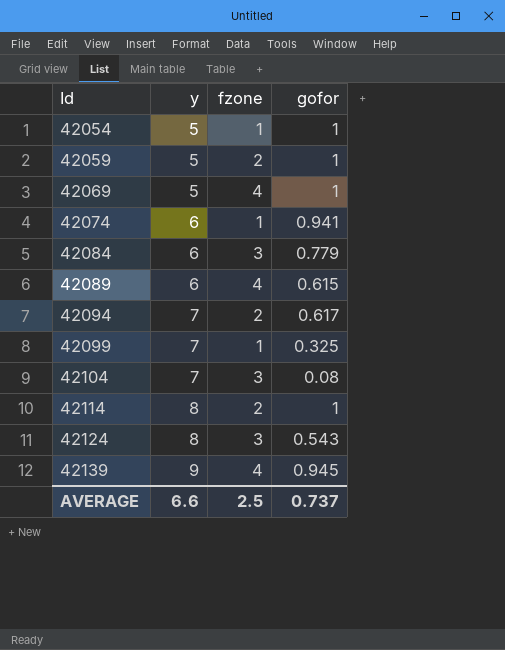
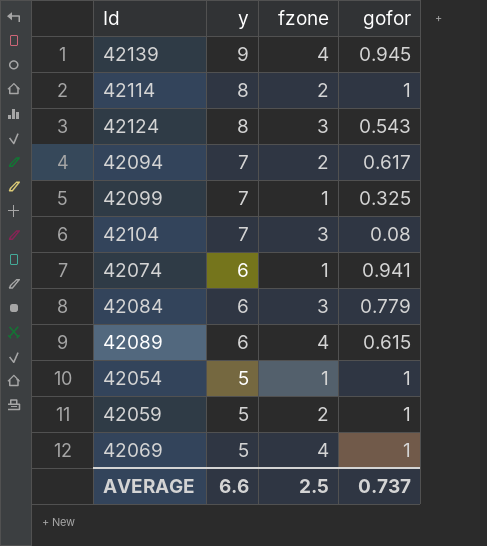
row order: Id ascending -> y descending

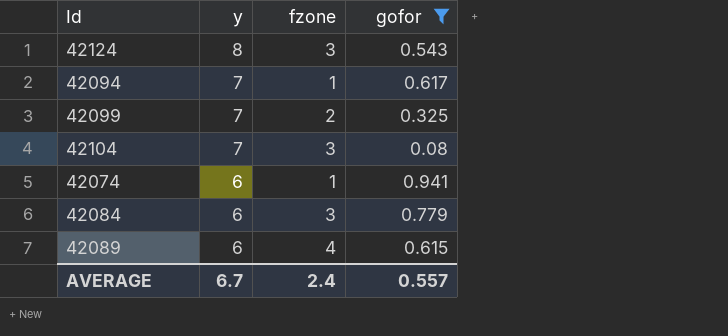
filter: none -> gofor <= 0.941
42094 | fzone: 2 -> 1
42099 | fzone: 1 -> 2
AVERAGE | y: 6.6 -> 6.7
AVERAGE | fzone: 2.5 -> 2.4
AVERAGE | gofor: 0.737 -> 0.557

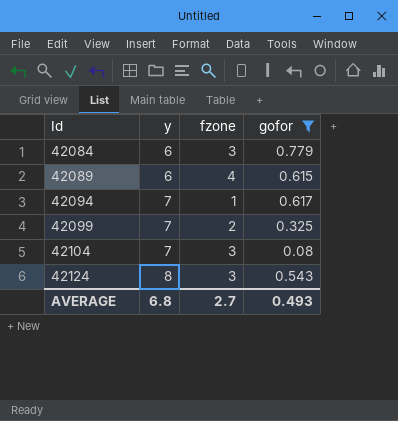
row order: y descending -> Id ascending
row 42074: 6 | 1 | 0.941 -> none
AVERAGE | y: 6.7 -> 6.8
AVERAGE | fzone: 2.4 -> 2.7
AVERAGE | gofor: 0.557 -> 0.493

